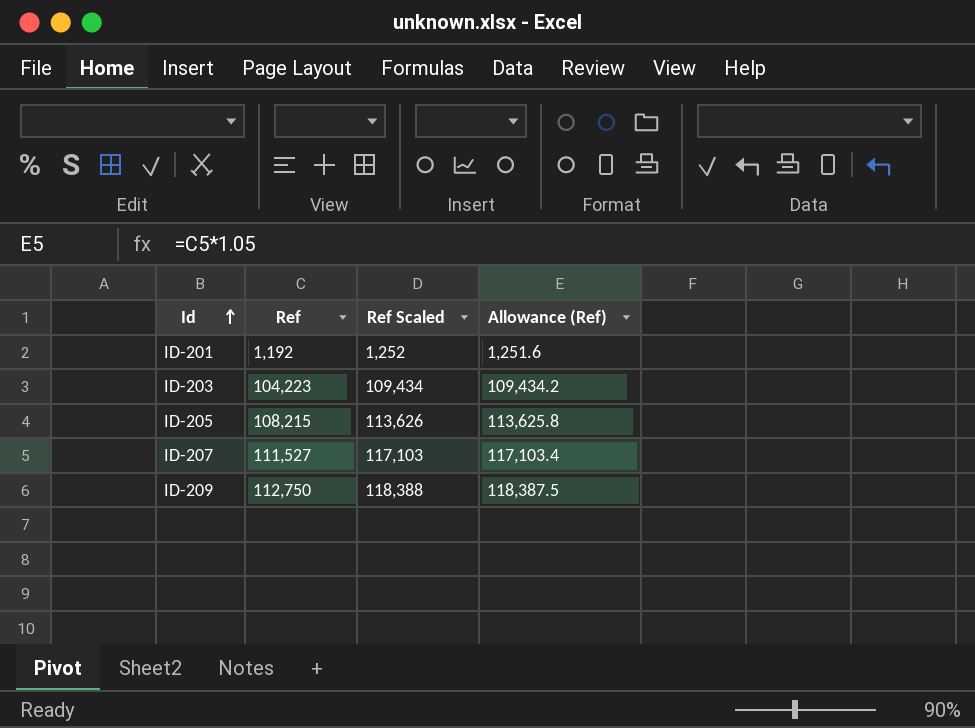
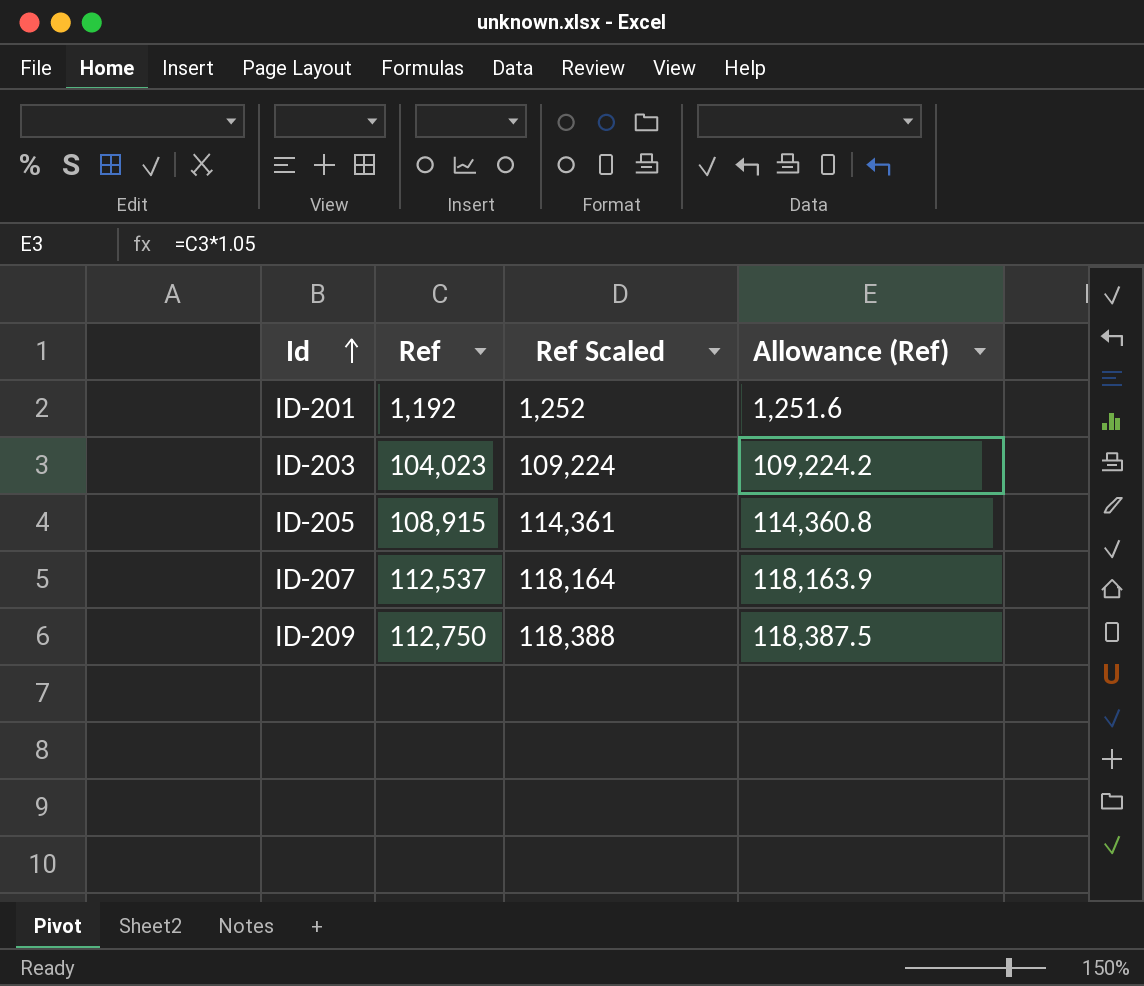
ID-203 | Ref: 104,223 -> 104,023
ID-203 | Ref Scaled: 109,434 -> 109,224
ID-203 | Allowance (Ref): 109,434.2 -> 109,224.2
ID-205 | Ref: 108,215 -> 108,915
ID-205 | Ref Scaled: 113,626 -> 114,361
ID-205 | Allowance (Ref): 113,625.8 -> 114,360.8
ID-207 | Ref: 111,527 -> 112,537
ID-207 | Ref Scaled: 117,103 -> 118,164
ID-207 | Allowance (Ref): 117,103.4 -> 118,163.9

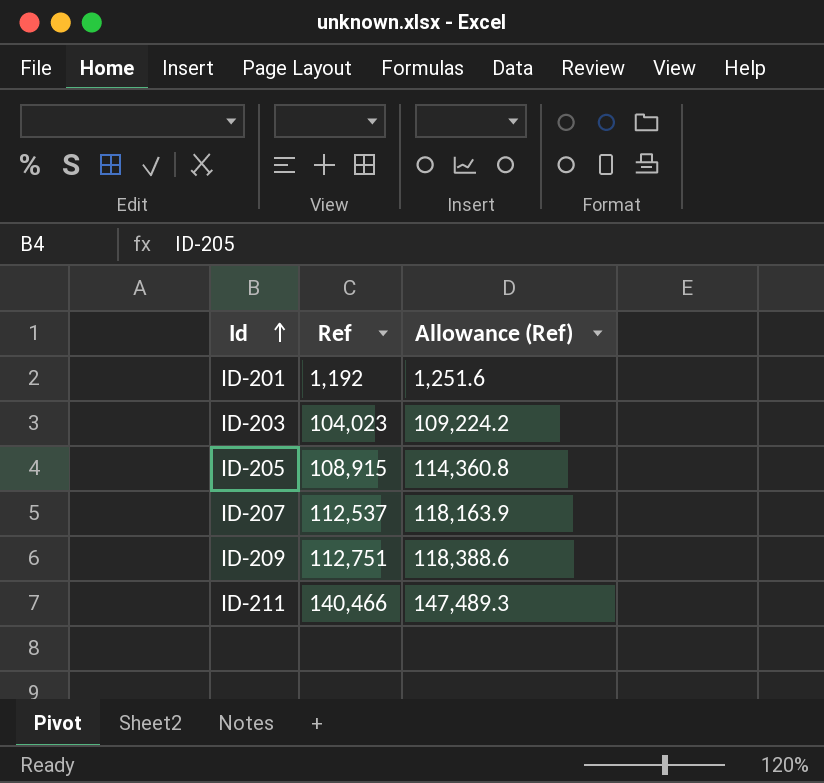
column Ref Scaled | formula: [Ref] * 1.05 -> none
ID-209 | Ref: 112,750 -> 112,751
ID-209 | Allowance (Ref): 118,387.5 -> 118,388.6
row ID-211: none -> 140,466 | 147,489.3

